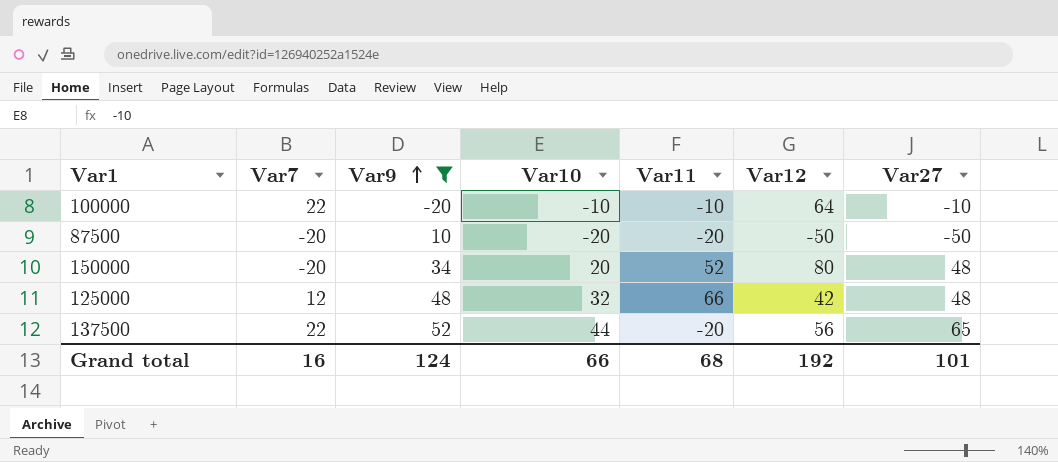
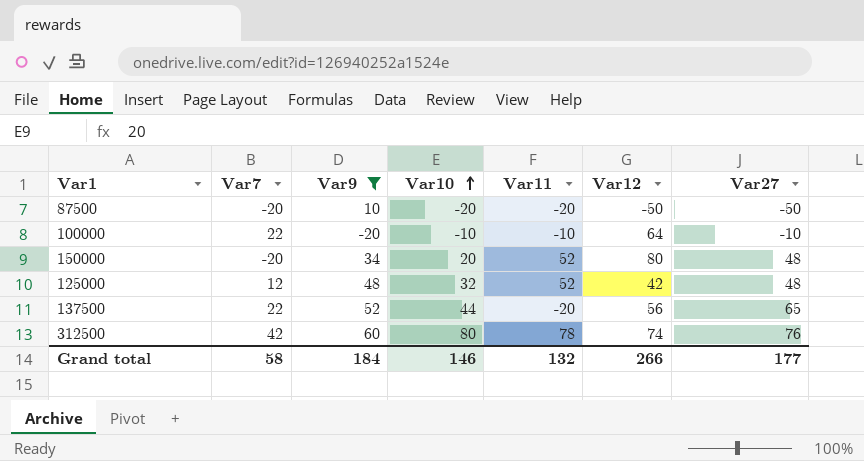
row order: Var9 ascending -> Var10 ascending
125000 | Var11: 66 -> 52
row 312500: none -> 42 | 60 | 80 | 78 | 74 | 76
Grand total | Var7: 16 -> 58
Grand total | Var9: 124 -> 184
Grand total | Var10: 66 -> 146
Grand total | Var11: 68 -> 132
Grand total | Var12: 192 -> 266
Grand total | Var27: 101 -> 177

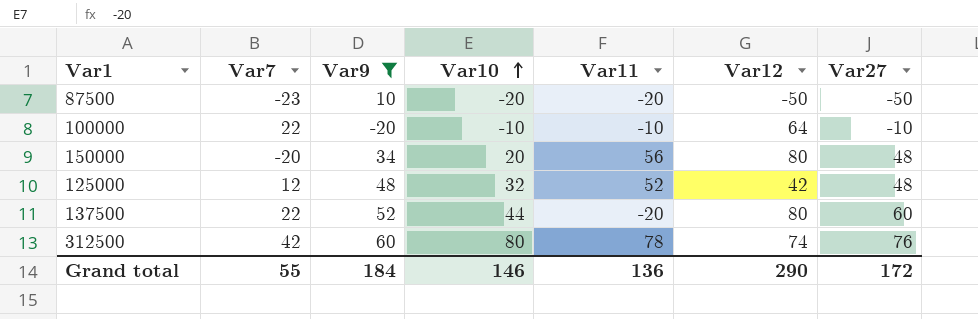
87500 | Var7: -20 -> -23
150000 | Var11: 52 -> 56
137500 | Var12: 56 -> 80
137500 | Var27: 65 -> 60
Grand total | Var7: 58 -> 55
Grand total | Var11: 132 -> 136
Grand total | Var12: 266 -> 290
Grand total | Var27: 177 -> 172

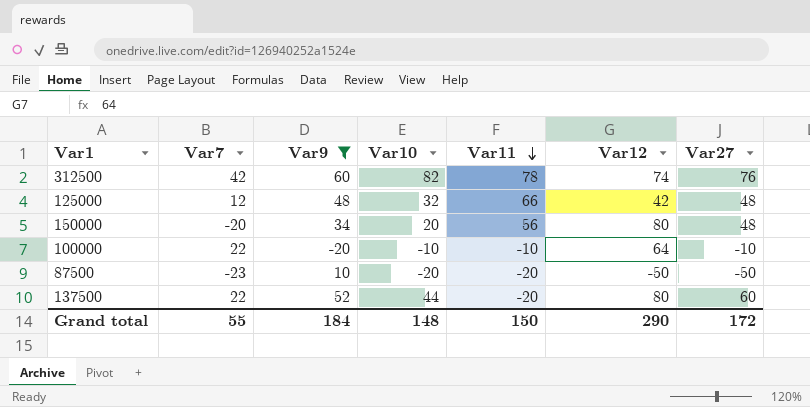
row order: Var10 ascending -> Var11 descending
312500 | Var10: 80 -> 82
125000 | Var11: 52 -> 66
Grand total | Var10: 146 -> 148
Grand total | Var11: 136 -> 150

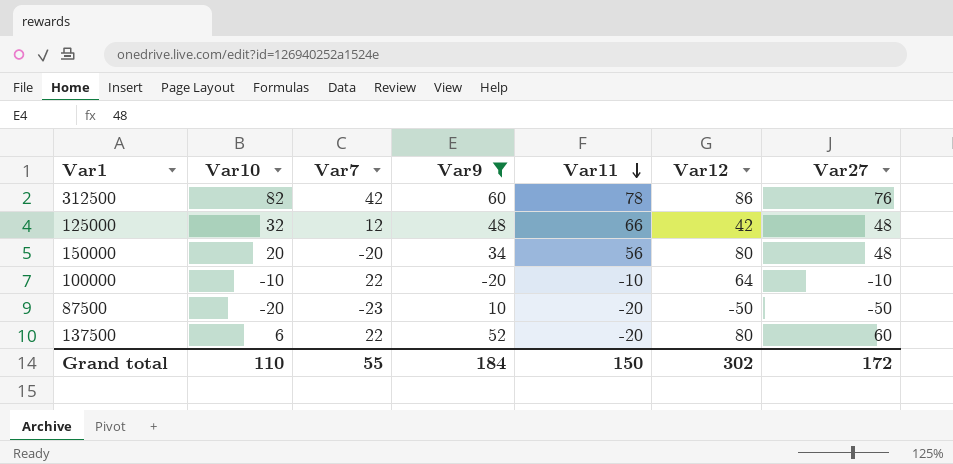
column Var10 | position: 4 -> 2
312500 | Var12: 74 -> 86
137500 | Var10: 44 -> 6
Grand total | Var10: 148 -> 110
Grand total | Var12: 290 -> 302

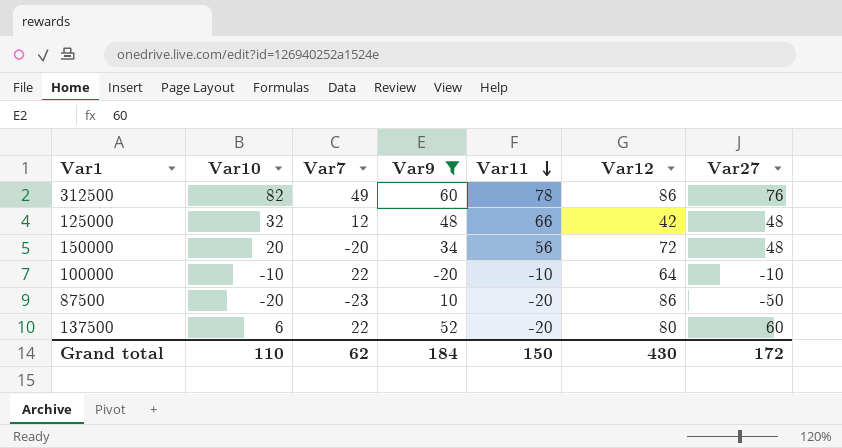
312500 | Var7: 42 -> 49
150000 | Var12: 80 -> 72
87500 | Var12: -50 -> 86
Grand total | Var7: 55 -> 62
Grand total | Var12: 302 -> 430

